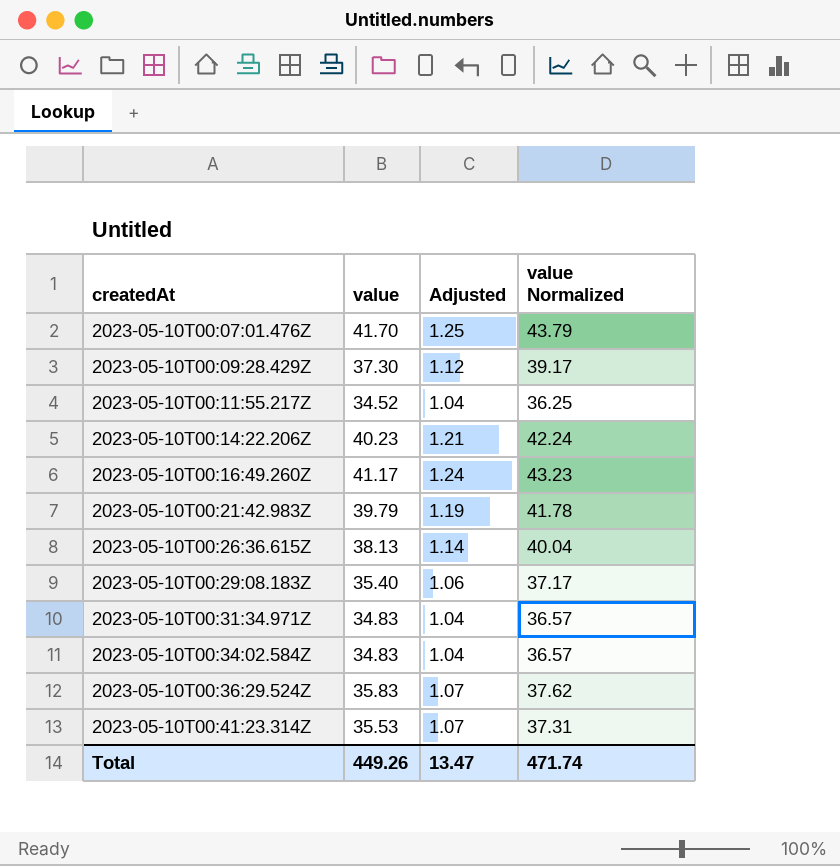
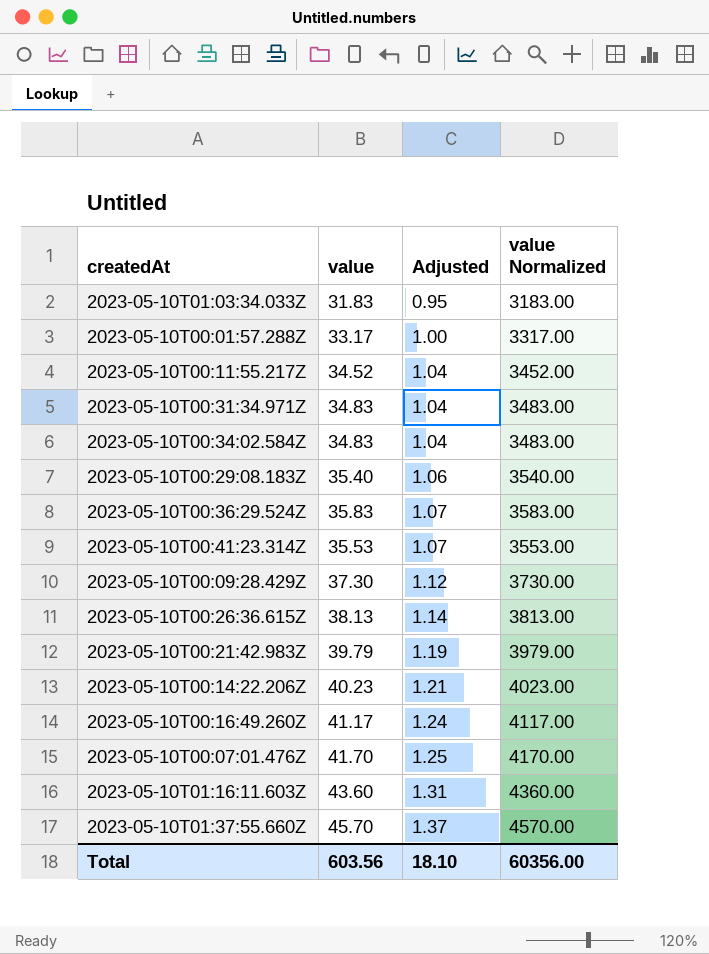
row order: createdAt ascending -> Adjusted ascending
column value Normalized | formula: [value] * 1.05 -> [value] * 100
row 2023-05-10T01:03:34.033Z: none -> 31.83 | 0.95 | 3183.00
row 2023-05-10T00:01:57.288Z: none -> 33.17 | 1.00 | 3317.00
row 2023-05-10T01:16:11.603Z: none -> 43.60 | 1.31 | 4360.00
row 2023-05-10T01:37:55.660Z: none -> 45.70 | 1.37 | 4570.00
Total | value: 449.26 -> 603.56
Total | Adjusted: 13.47 -> 18.10
Total | value Normalized: 471.74 -> 60356.00

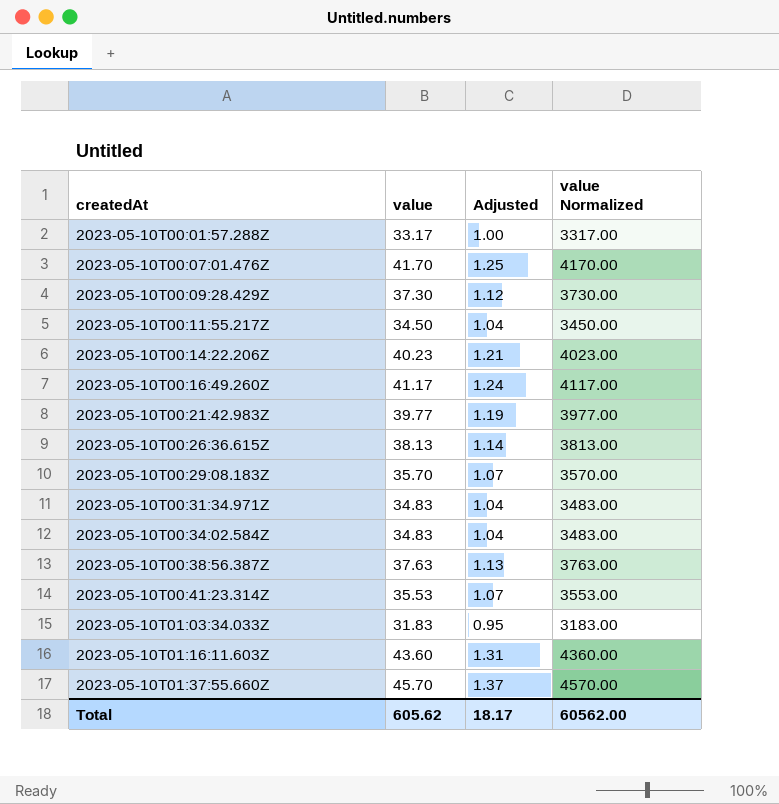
row order: Adjusted ascending -> createdAt ascending
row 2023-05-10T00:36:29.524Z: 35.83 | 1.07 | 3583.00 -> none
2023-05-10T00:11:55.217Z | value: 34.52 -> 34.50
2023-05-10T00:11:55.217Z | value Normalized: 3452.00 -> 3450.00
2023-05-10T00:21:42.983Z | value: 39.79 -> 39.77
2023-05-10T00:21:42.983Z | value Normalized: 3979.00 -> 3977.00
2023-05-10T00:29:08.183Z | value: 35.40 -> 35.70
2023-05-10T00:29:08.183Z | Adjusted: 1.06 -> 1.07
2023-05-10T00:29:08.183Z | value Normalized: 3540.00 -> 3570.00
row 2023-05-10T00:38:56.387Z: none -> 37.63 | 1.13 | 3763.00
Total | value: 603.56 -> 605.62
Total | Adjusted: 18.10 -> 18.17
Total | value Normalized: 60356.00 -> 60562.00

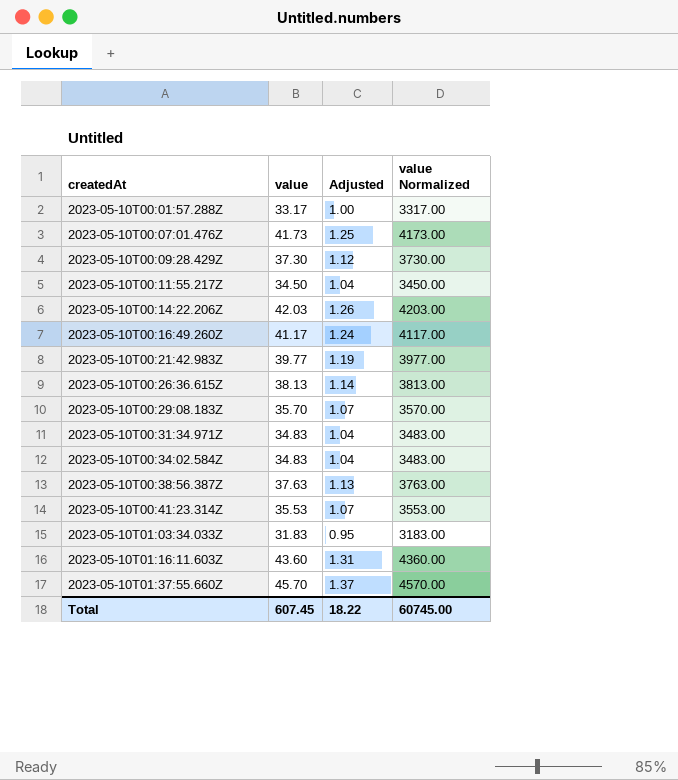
2023-05-10T00:07:01.476Z | value: 41.70 -> 41.73
2023-05-10T00:07:01.476Z | value Normalized: 4170.00 -> 4173.00
2023-05-10T00:14:22.206Z | value: 40.23 -> 42.03
2023-05-10T00:14:22.206Z | Adjusted: 1.21 -> 1.26
2023-05-10T00:14:22.206Z | value Normalized: 4023.00 -> 4203.00
Total | value: 605.62 -> 607.45
Total | Adjusted: 18.17 -> 18.22
Total | value Normalized: 60562.00 -> 60745.00

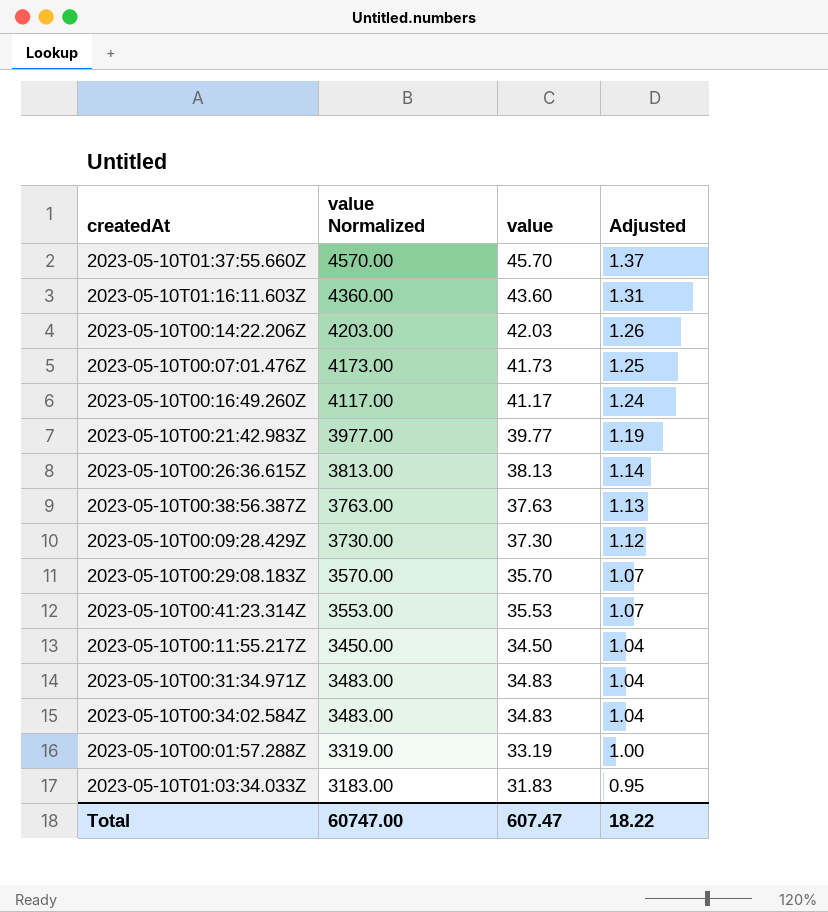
row order: createdAt ascending -> Adjusted descending
column value Normalized | position: 4 -> 2
2023-05-10T00:01:57.288Z | value Normalized: 3317.00 -> 3319.00
2023-05-10T00:01:57.288Z | value: 33.17 -> 33.19
Total | value Normalized: 60745.00 -> 60747.00
Total | value: 607.45 -> 607.47

